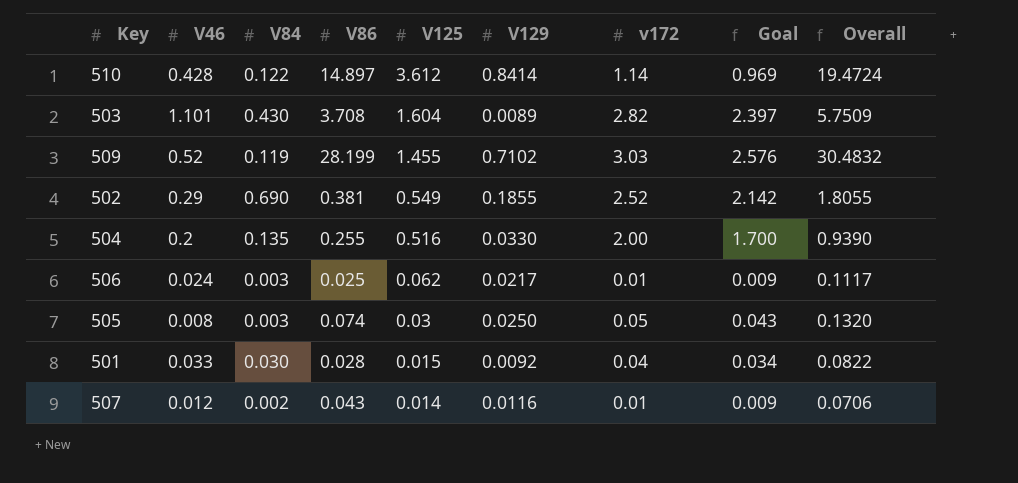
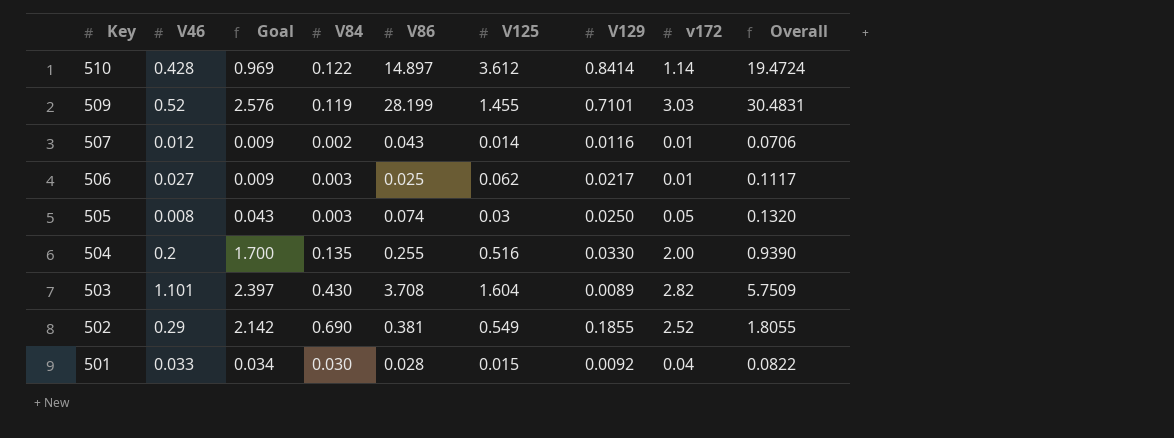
row order: V125 descending -> Key descending
column Goal | position: 8 -> 3
509 | V129: 0.7102 -> 0.7101
509 | Overall: 30.4832 -> 30.4831
506 | V46: 0.024 -> 0.027

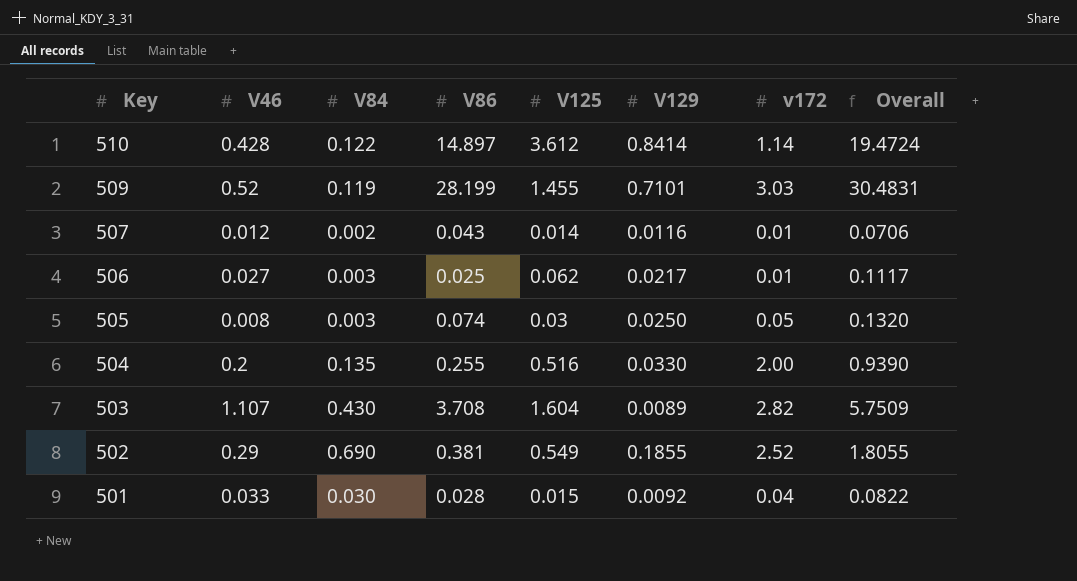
column Goal | formula: [v172] * 0.85 -> none
503 | V46: 1.101 -> 1.107

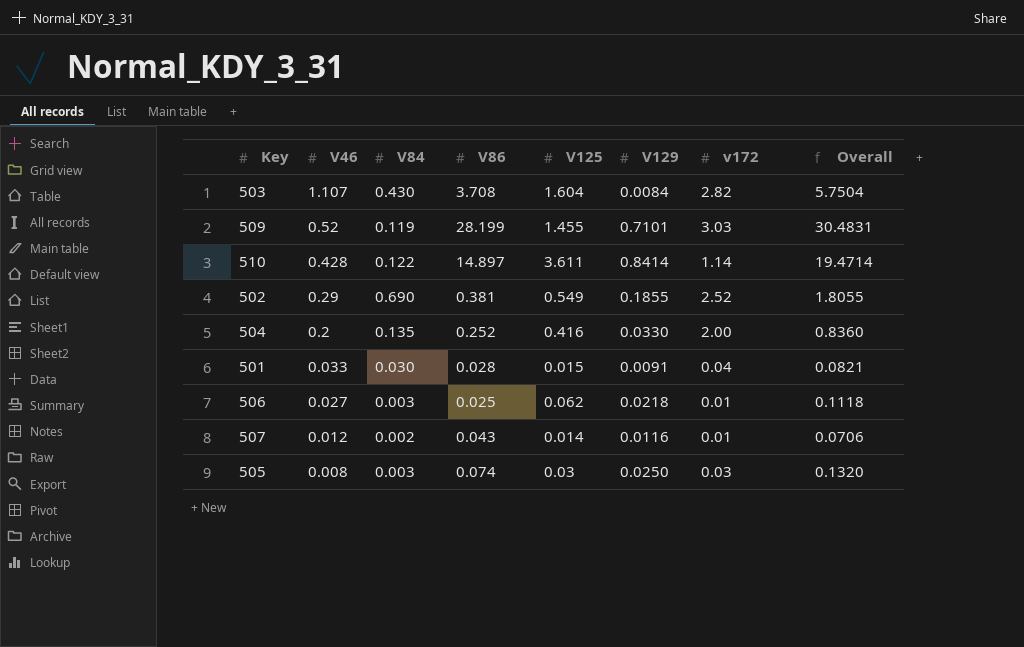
row order: Key descending -> V46 descending
503 | V129: 0.0089 -> 0.0084
503 | Overall: 5.7509 -> 5.7504
510 | V125: 3.612 -> 3.611
510 | Overall: 19.4724 -> 19.4714
504 | V86: 0.255 -> 0.252
504 | V125: 0.516 -> 0.416
504 | Overall: 0.9390 -> 0.8360
501 | V129: 0.0092 -> 0.0091
501 | Overall: 0.0822 -> 0.0821
506 | V129: 0.0217 -> 0.0218
506 | Overall: 0.1117 -> 0.1118
505 | v172: 0.05 -> 0.03

